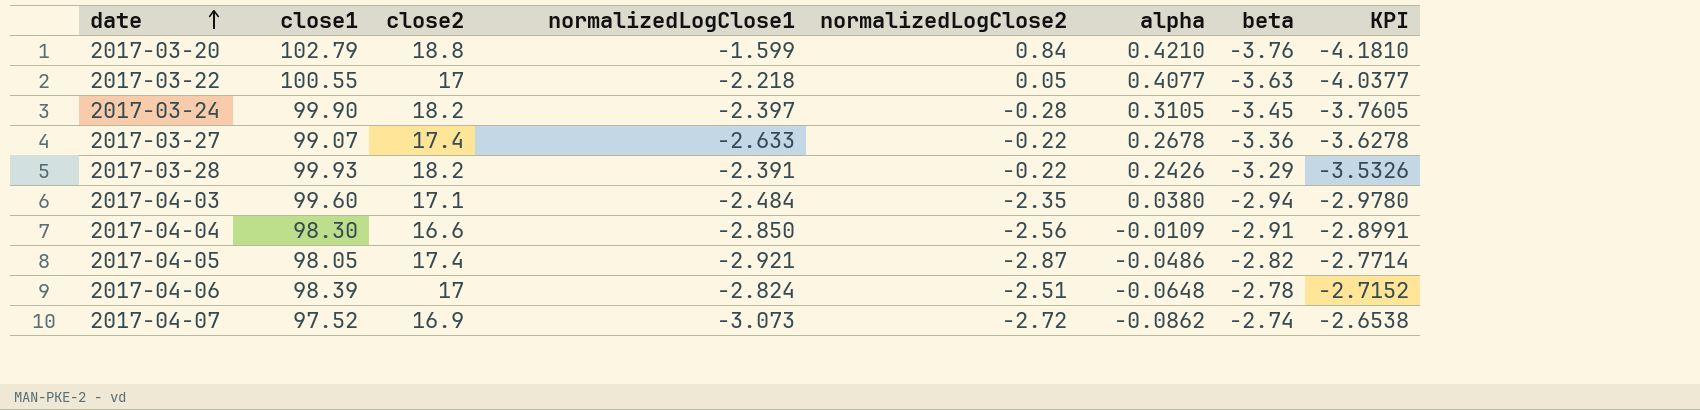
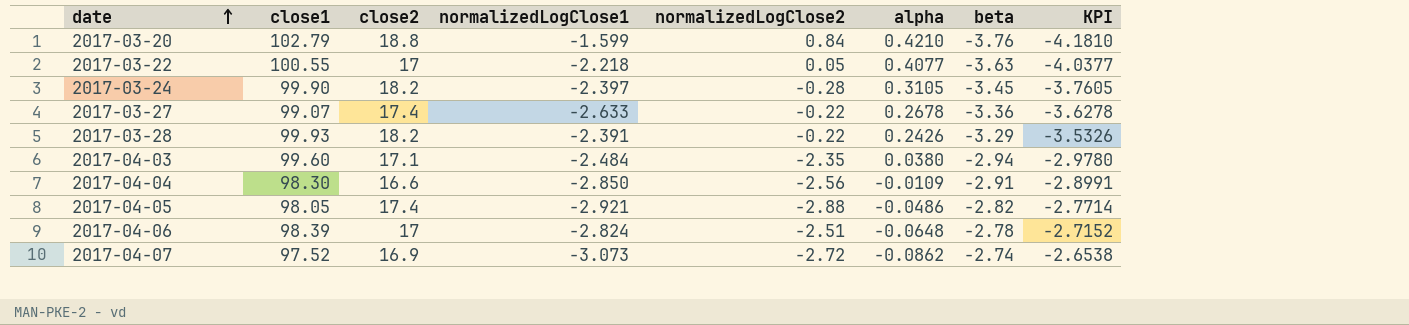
2017-04-05 | normalizedLogClose2: -2.87 -> -2.88

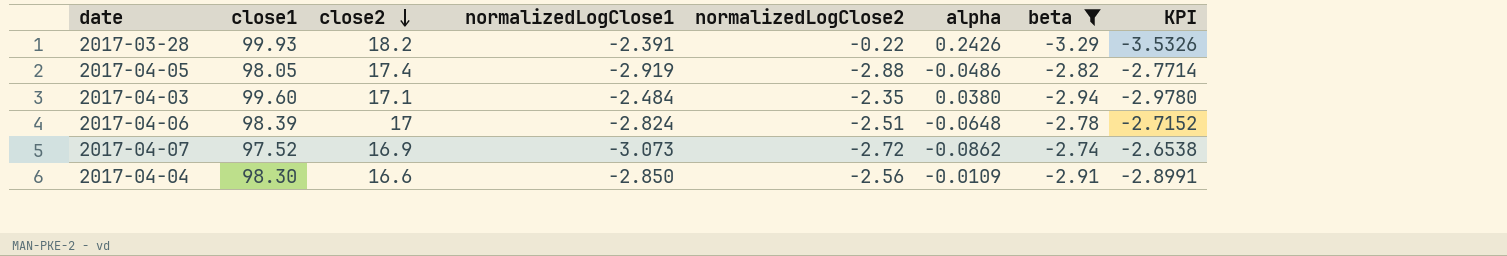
filter: none -> beta >= -3.29
row order: date ascending -> close2 descending
2017-04-05 | normalizedLogClose1: -2.921 -> -2.919

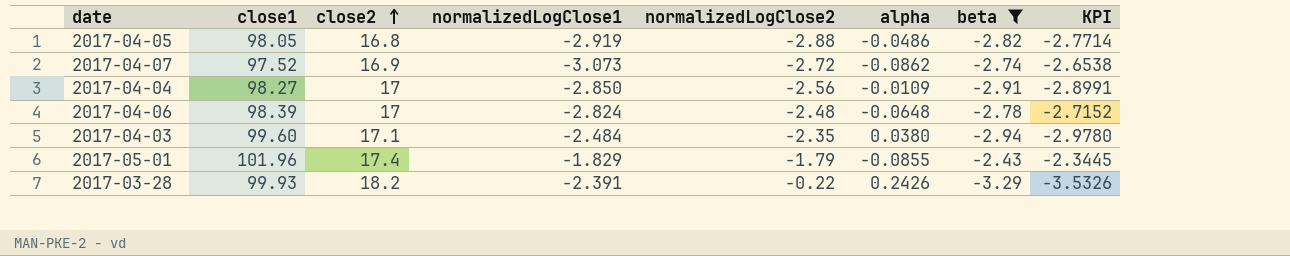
row order: close2 descending -> close2 ascending
2017-04-05 | close2: 17.4 -> 16.8
2017-04-04 | close1: 98.30 -> 98.27
2017-04-04 | close2: 16.6 -> 17
2017-04-06 | normalizedLogClose2: -2.51 -> -2.48
row 2017-05-01: none -> 101.96 | 17.4 | -1.829 | -1.79 | -0.0855 | -2.43 | -2.3445

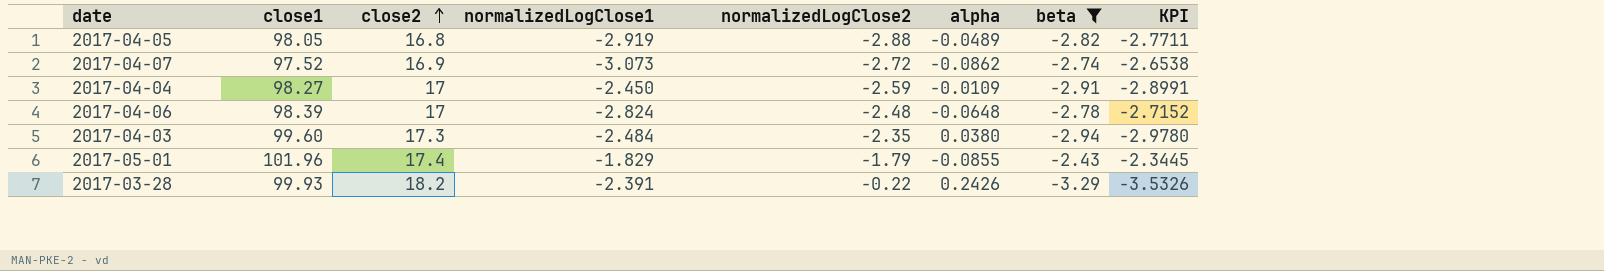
2017-04-05 | alpha: -0.0486 -> -0.0489
2017-04-05 | KPI: -2.7714 -> -2.7711
2017-04-04 | normalizedLogClose1: -2.850 -> -2.450
2017-04-04 | normalizedLogClose2: -2.56 -> -2.59
2017-04-03 | close2: 17.1 -> 17.3

